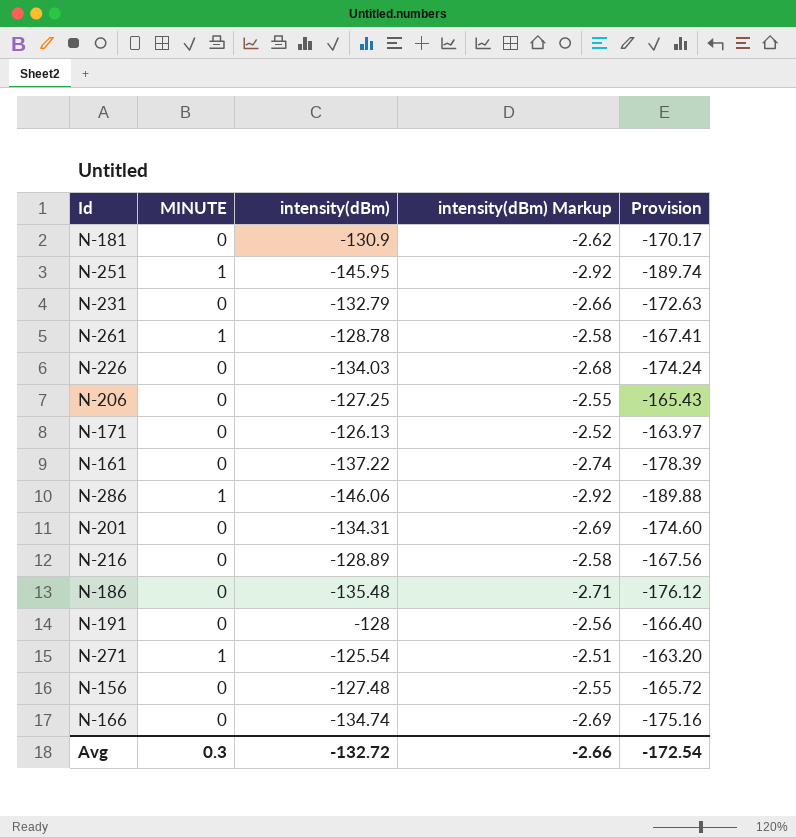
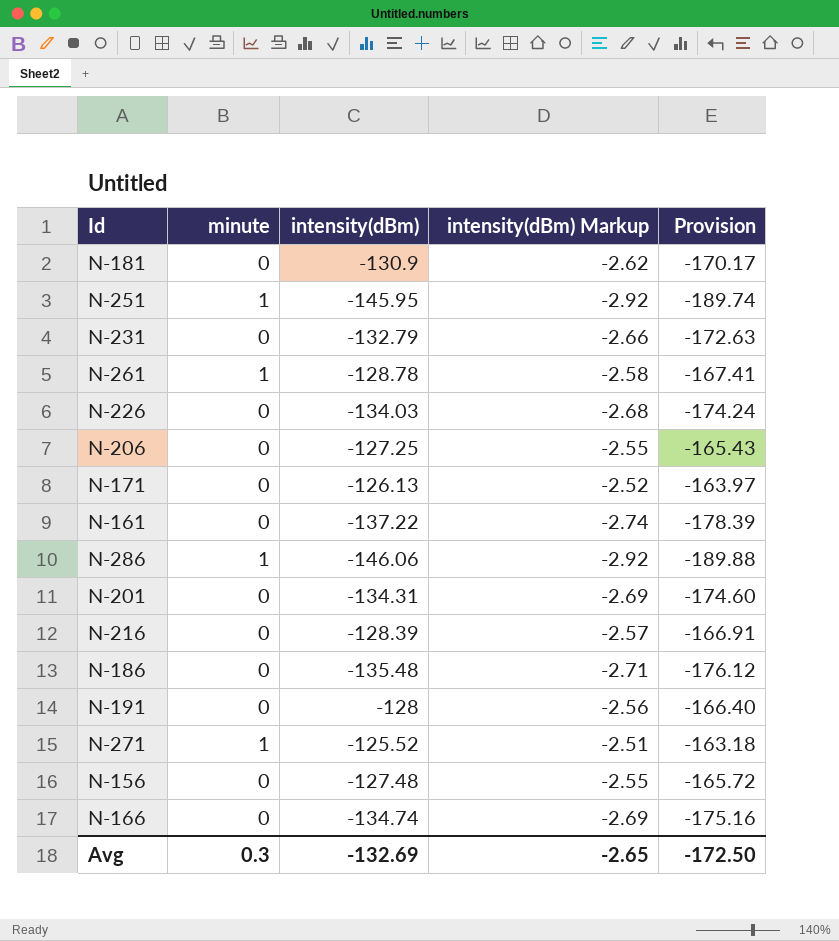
column name: MINUTE -> minute
N-216 | intensity(dBm): -128.89 -> -128.39
N-216 | intensity(dBm) Markup: -2.58 -> -2.57
N-216 | Provision: -167.56 -> -166.91
N-271 | intensity(dBm): -125.54 -> -125.52
N-271 | Provision: -163.20 -> -163.18
Avg | intensity(dBm): -132.72 -> -132.69
Avg | intensity(dBm) Markup: -2.66 -> -2.65
Avg | Provision: -172.54 -> -172.50

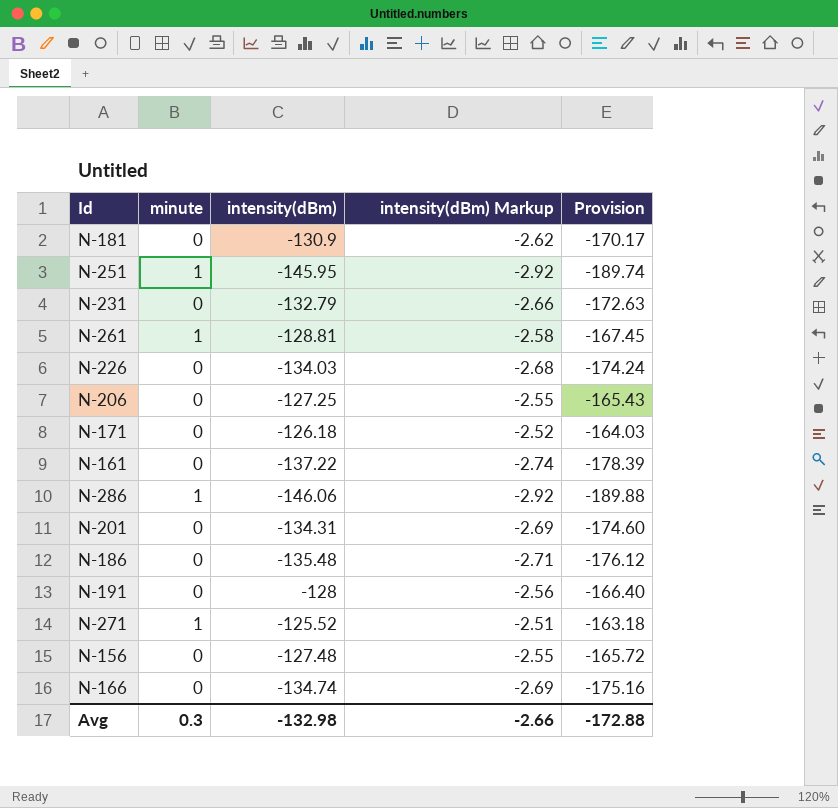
row N-216: 0 | -128.39 | -2.57 | -166.91 -> none
N-261 | intensity(dBm): -128.78 -> -128.81
N-261 | Provision: -167.41 -> -167.45
N-171 | intensity(dBm): -126.13 -> -126.18
N-171 | Provision: -163.97 -> -164.03
Avg | intensity(dBm): -132.69 -> -132.98
Avg | intensity(dBm) Markup: -2.65 -> -2.66
Avg | Provision: -172.50 -> -172.88

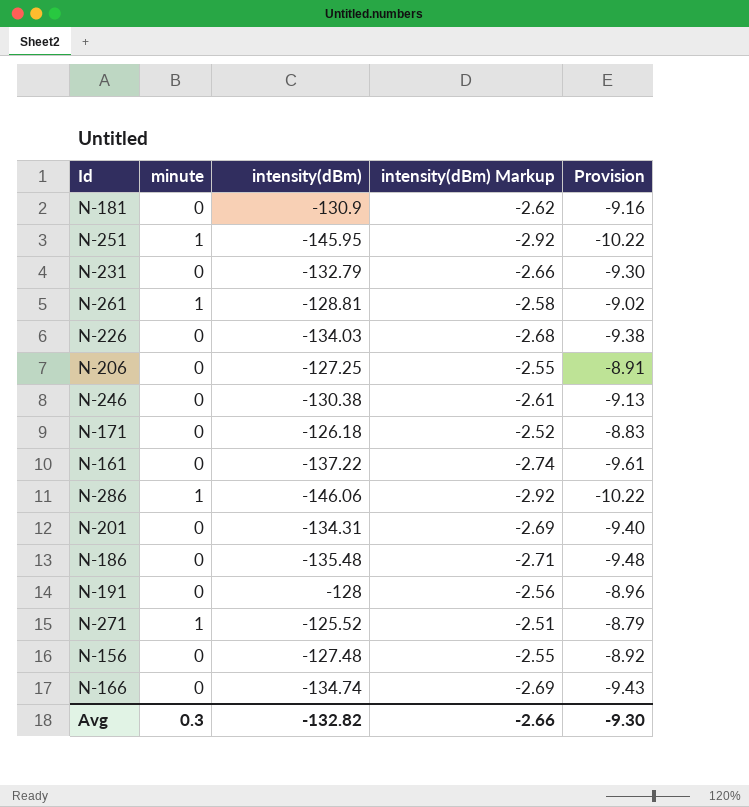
column Provision | formula: [intensity(dBm)] * 1.3 -> [intensity(dBm)] * 0.07
row N-246: none -> 0 | -130.38 | -2.61 | -9.13
Avg | intensity(dBm): -132.98 -> -132.82
Avg | Provision: -172.88 -> -9.30

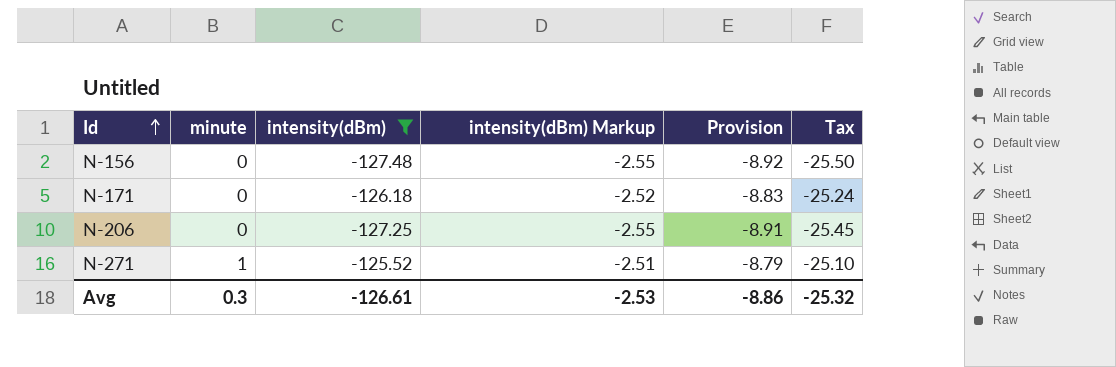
filter: none -> intensity(dBm) >= -127.48
row order: none -> Id ascending
column Tax | formula: none -> [intensity(dBm)] * 0.2
Avg | intensity(dBm): -132.82 -> -126.61
Avg | intensity(dBm) Markup: -2.66 -> -2.53
Avg | Provision: -9.30 -> -8.86

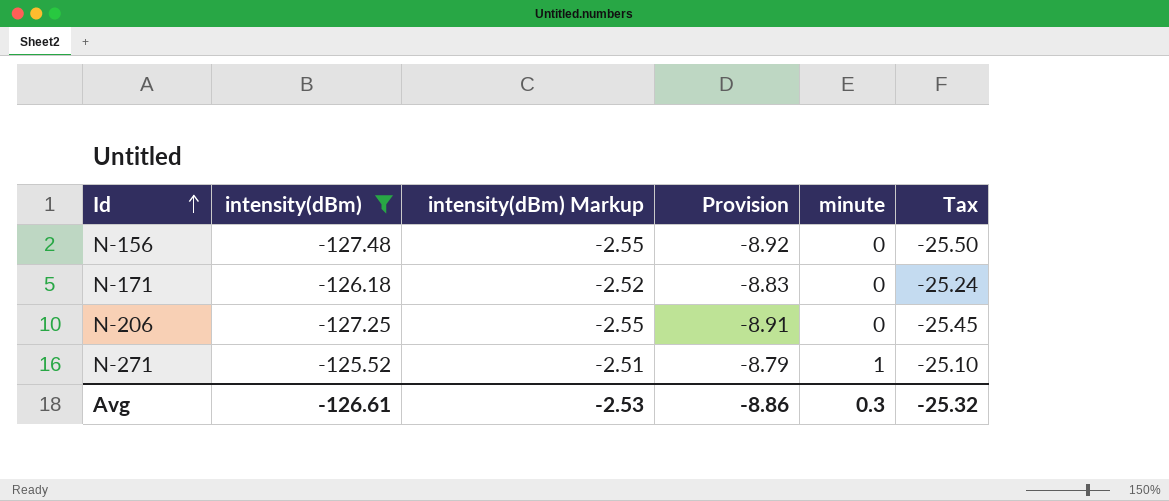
column minute | position: 2 -> 5

